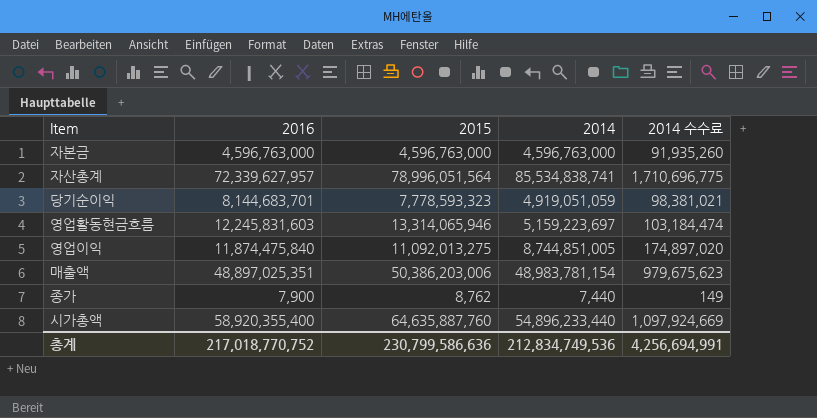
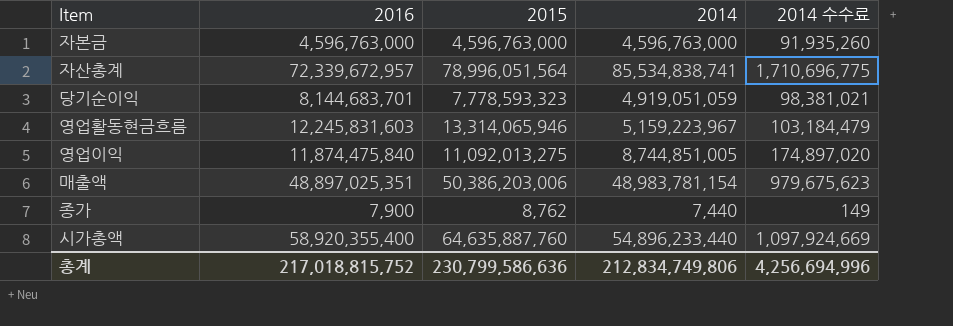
자산총계 | 2016: 72,339,627,957 -> 72,339,672,957
영업활동현금흐름 | 2014: 5,159,223,697 -> 5,159,223,967
영업활동현금흐름 | 2014 수수료: 103,184,474 -> 103,184,479
총계 | 2016: 217,018,770,752 -> 217,018,815,752
총계 | 2014: 212,834,749,536 -> 212,834,749,806
총계 | 2014 수수료: 4,256,694,991 -> 4,256,694,996

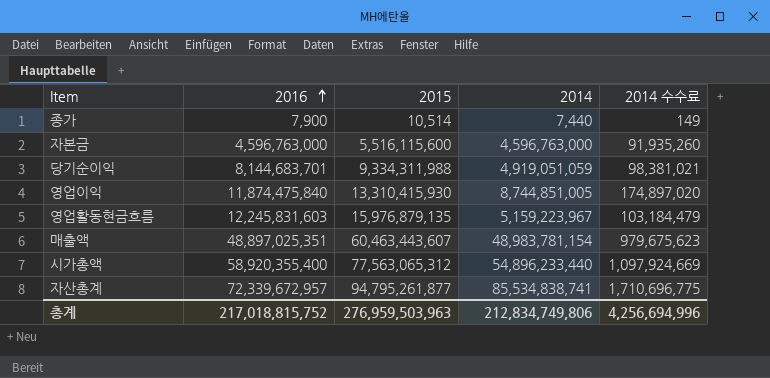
row order: none -> 2016 ascending
종가 | 2015: 8,762 -> 10,514
자본금 | 2015: 4,596,763,000 -> 5,516,115,600
당기순이익 | 2015: 7,778,593,323 -> 9,334,311,988
영업이익 | 2015: 11,092,013,275 -> 13,310,415,930
영업활동현금흐름 | 2015: 13,314,065,946 -> 15,976,879,135
매출액 | 2015: 50,386,203,006 -> 60,463,443,607
시가총액 | 2015: 64,635,887,760 -> 77,563,065,312
자산총계 | 2015: 78,996,051,564 -> 94,795,261,877
총계 | 2015: 230,799,586,636 -> 276,959,503,963

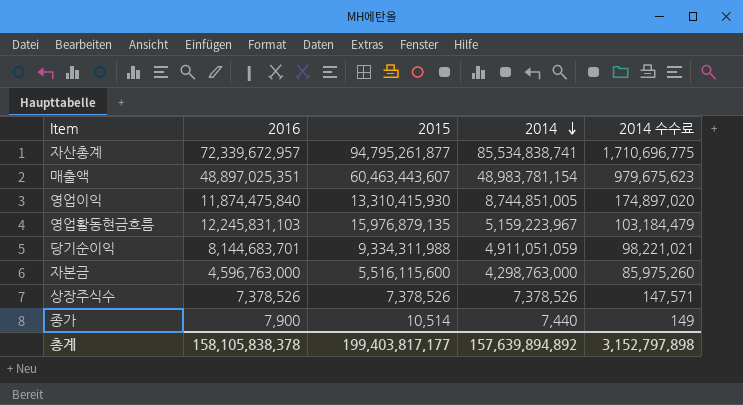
row order: 2016 ascending -> 2014 descending
row 시가총액: 58,920,355,400 | 77,563,065,312 | 54,896,233,440 | 1,097,924,669 -> none
영업활동현금흐름 | 2016: 12,245,831,603 -> 12,245,831,103
당기순이익 | 2014: 4,919,051,059 -> 4,911,051,059
당기순이익 | 2014 수수료: 98,381,021 -> 98,221,021
자본금 | 2014: 4,596,763,000 -> 4,298,763,000
자본금 | 2014 수수료: 91,935,260 -> 85,975,260
row 상장주식수: none -> 7,378,526 | 7,378,526 | 7,378,526 | 147,571
총계 | 2016: 217,018,815,752 -> 158,105,838,378
총계 | 2015: 276,959,503,963 -> 199,403,817,177
총계 | 2014: 212,834,749,806 -> 157,639,894,892
총계 | 2014 수수료: 4,256,694,996 -> 3,152,797,898

